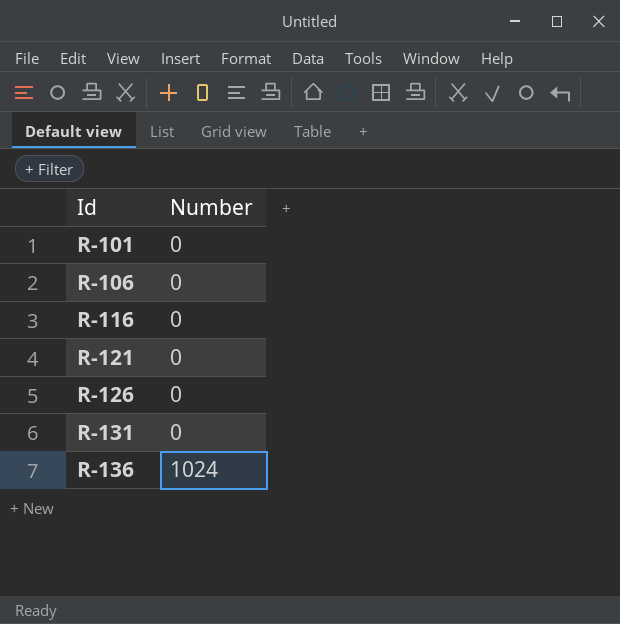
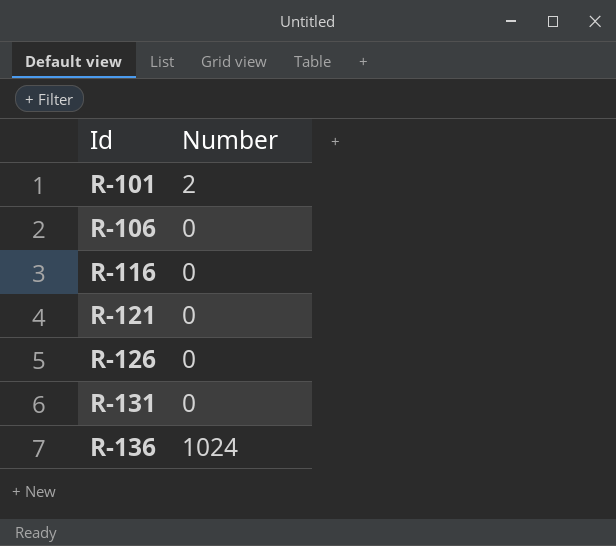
R-101 | Number: 0 -> 2

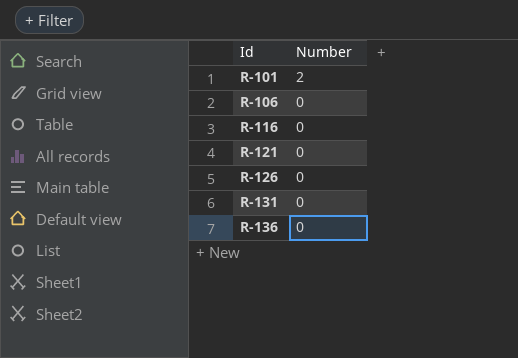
R-136 | Number: 1024 -> 0

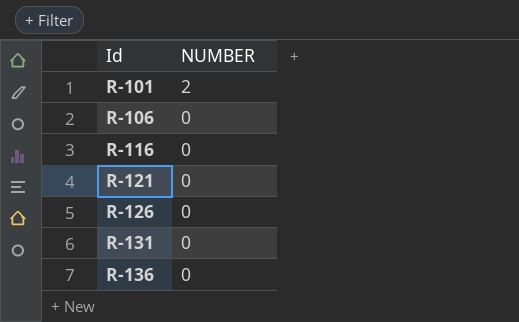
column name: Number -> NUMBER

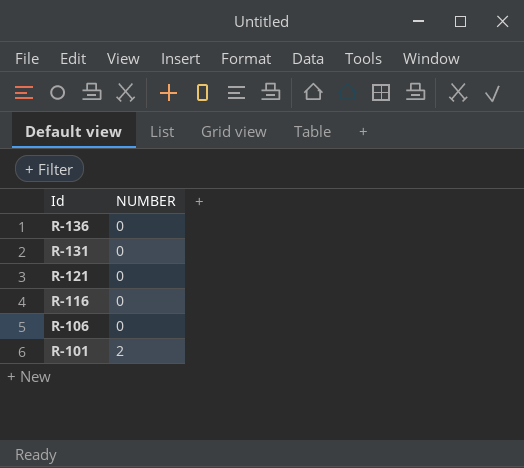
row order: Id ascending -> Id descending
row R-126: 0 -> none

